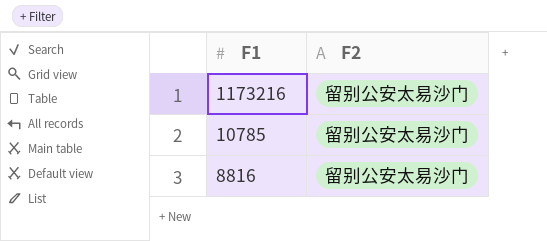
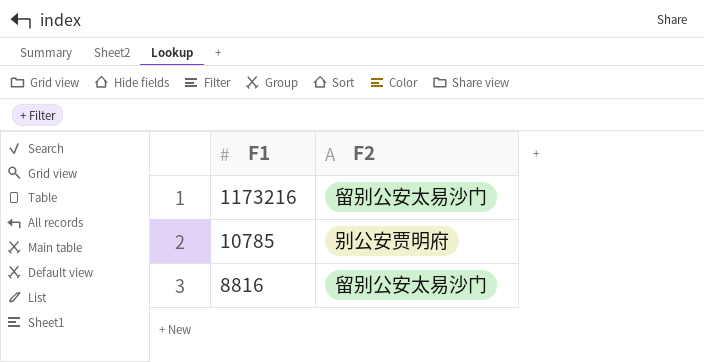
10785 | F2: 留别公安太易沙门 -> 别公安贾明府

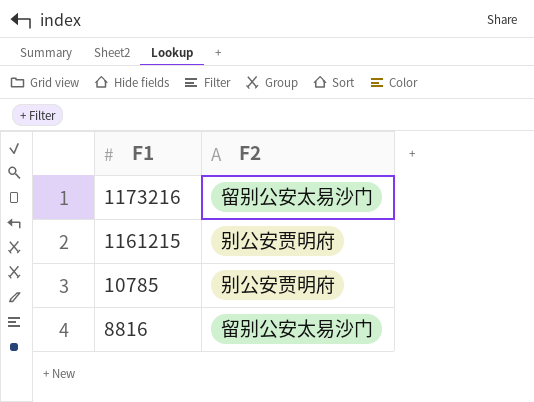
row 1161215: none -> 别公安贾明府

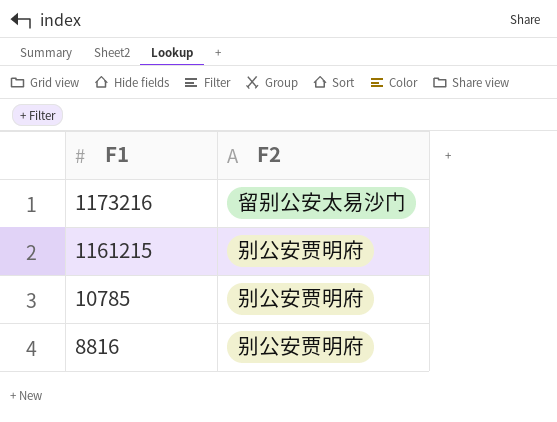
8816 | F2: 留别公安太易沙门 -> 别公安贾明府

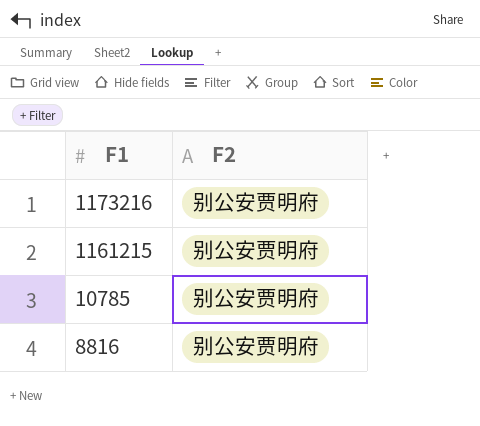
1173216 | F2: 留别公安太易沙门 -> 别公安贾明府

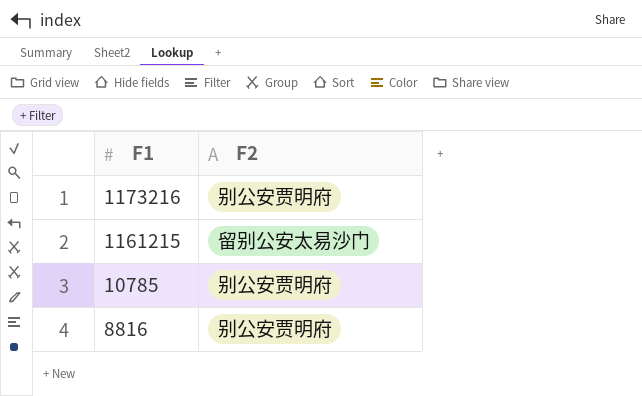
1161215 | F2: 别公安贾明府 -> 留别公安太易沙门

